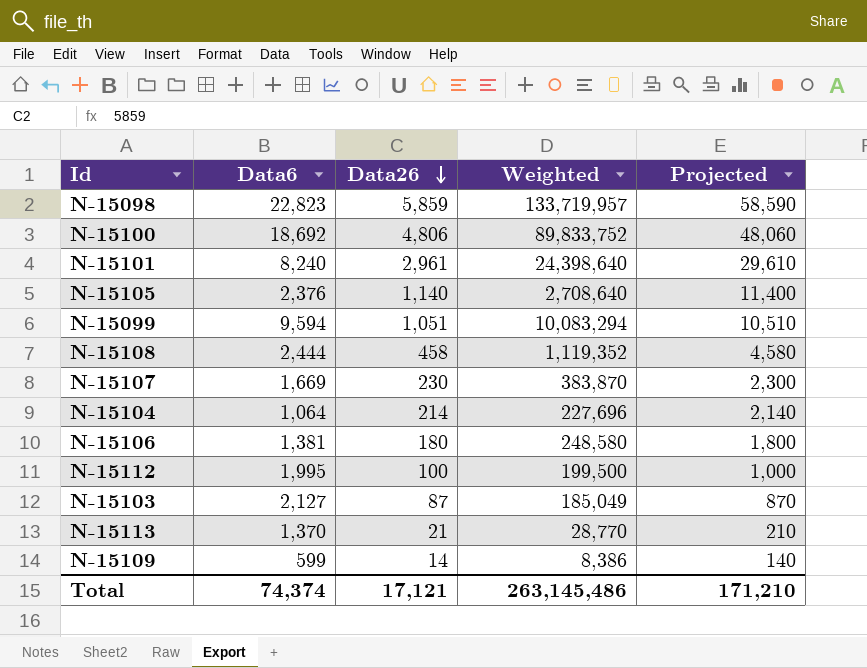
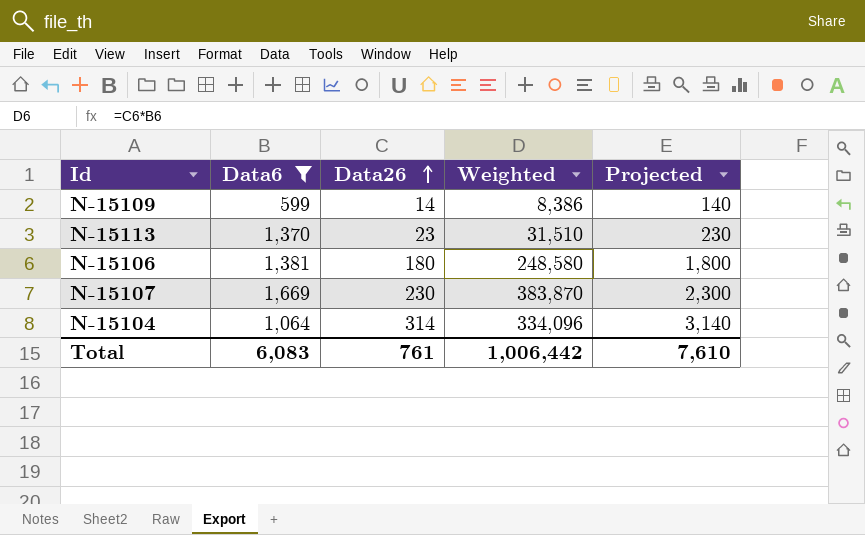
filter: none -> Data6 <= 1,669
row order: Data26 descending -> Data26 ascending
N-15113 | Data26: 21 -> 23
N-15113 | Weighted: 28,770 -> 31,510
N-15113 | Projected: 210 -> 230
N-15104 | Data26: 214 -> 314
N-15104 | Weighted: 227,696 -> 334,096
N-15104 | Projected: 2,140 -> 3,140
Total | Data6: 74,374 -> 6,083
Total | Data26: 17,121 -> 761
Total | Weighted: 263,145,486 -> 1,006,442
Total | Projected: 171,210 -> 7,610

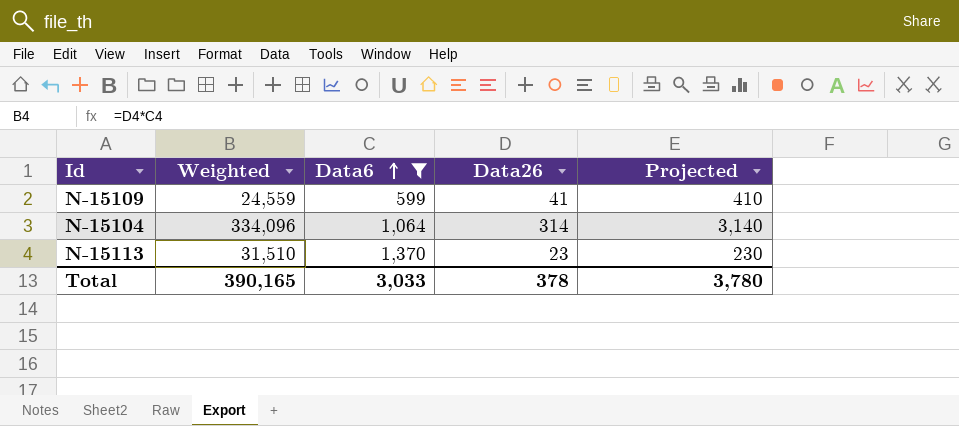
row order: Data26 ascending -> Data6 ascending
column Weighted | position: 4 -> 2
row N-15106: 1,381 | 180 | 248,580 | 1,800 -> none
row N-15107: 1,669 | 230 | 383,870 | 2,300 -> none
N-15109 | Weighted: 8,386 -> 24,559
N-15109 | Data26: 14 -> 41
N-15109 | Projected: 140 -> 410
Total | Weighted: 1,006,442 -> 390,165
Total | Data6: 6,083 -> 3,033
Total | Data26: 761 -> 378
Total | Projected: 7,610 -> 3,780

